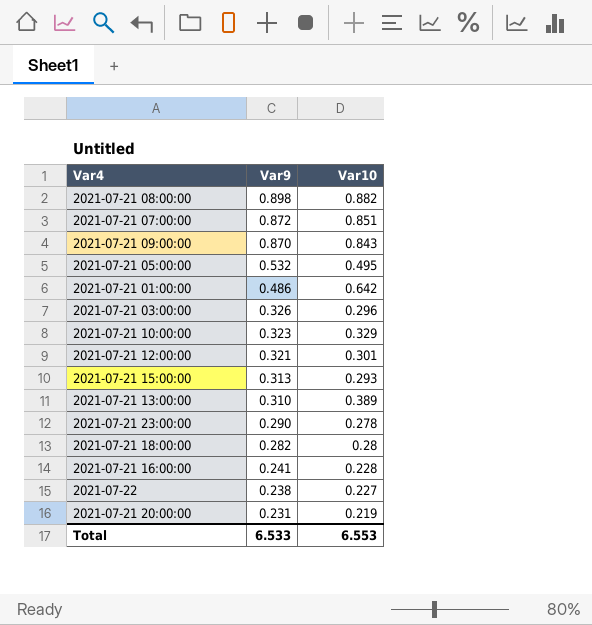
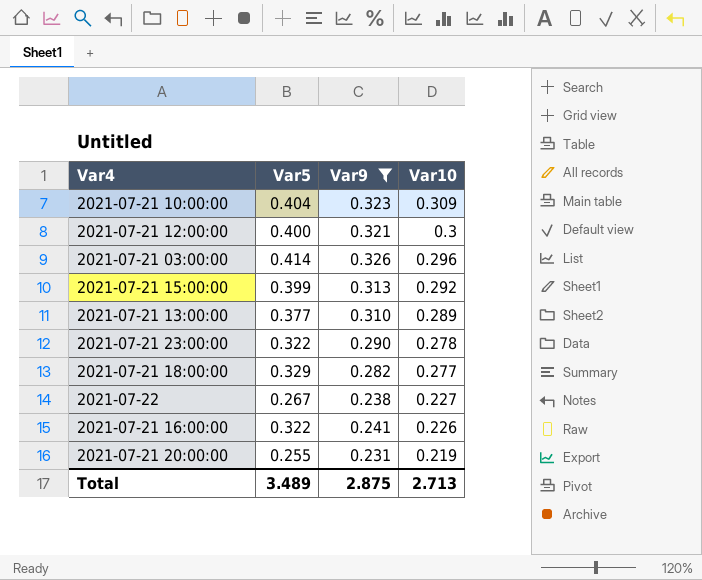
filter: none -> Var9 <= 0.326
row order: Var9 descending -> Var10 descending
column Var5 | position: none -> 2
2021-07-21 10:00:00 | Var10: 0.329 -> 0.309
2021-07-21 12:00:00 | Var10: 0.301 -> 0.3
2021-07-21 15:00:00 | Var10: 0.293 -> 0.292
2021-07-21 13:00:00 | Var10: 0.389 -> 0.289
2021-07-21 18:00:00 | Var10: 0.28 -> 0.277
2021-07-21 16:00:00 | Var10: 0.228 -> 0.226
Total | Var9: 6.533 -> 2.875
Total | Var10: 6.553 -> 2.713

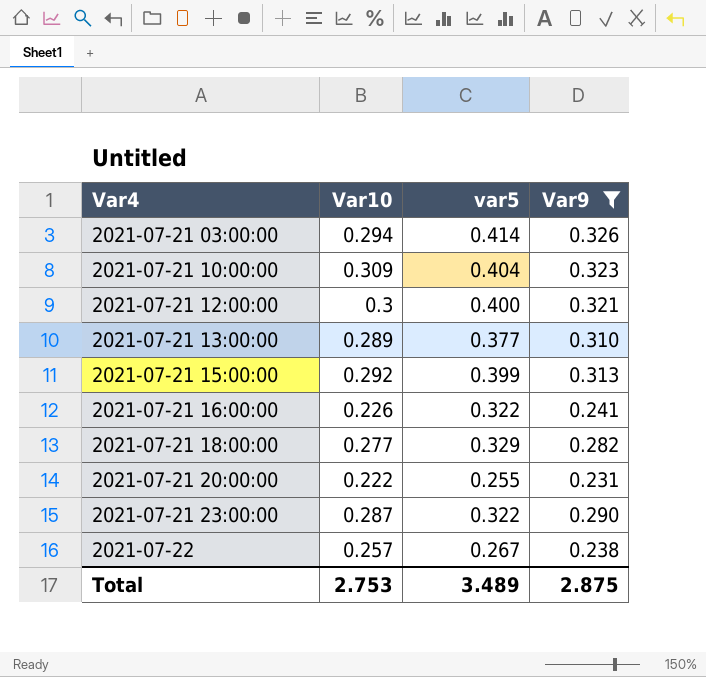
row order: Var10 descending -> Var4 ascending
column Var10 | position: 4 -> 2
column name: Var5 -> var5
2021-07-21 03:00:00 | Var10: 0.296 -> 0.294
2021-07-21 20:00:00 | Var10: 0.219 -> 0.222
2021-07-21 23:00:00 | Var10: 0.278 -> 0.287
2021-07-22 | Var10: 0.227 -> 0.257
Total | Var10: 2.713 -> 2.753

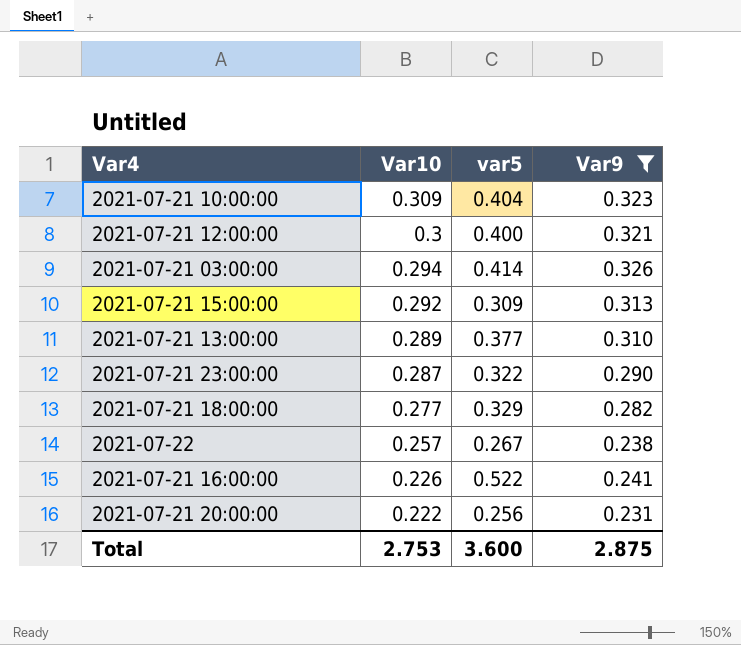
row order: Var4 ascending -> Var10 descending
2021-07-21 15:00:00 | var5: 0.399 -> 0.309
2021-07-21 16:00:00 | var5: 0.322 -> 0.522
2021-07-21 20:00:00 | var5: 0.255 -> 0.256
Total | var5: 3.489 -> 3.600

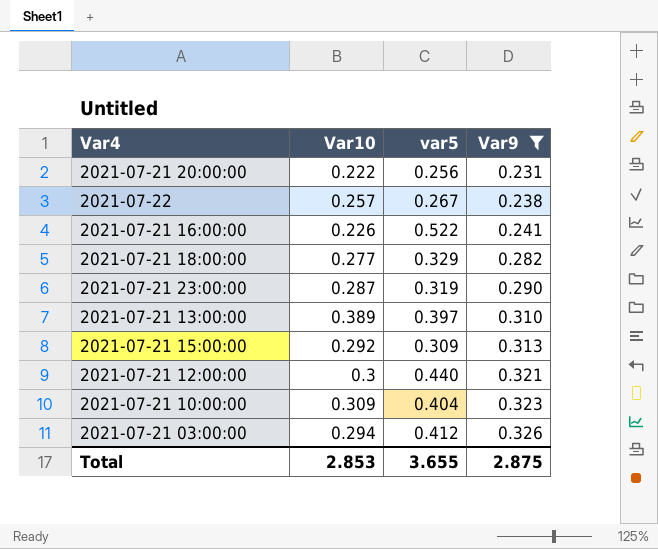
row order: Var10 descending -> Var9 ascending
2021-07-21 23:00:00 | var5: 0.322 -> 0.319
2021-07-21 13:00:00 | Var10: 0.289 -> 0.389
2021-07-21 13:00:00 | var5: 0.377 -> 0.397
2021-07-21 12:00:00 | var5: 0.400 -> 0.440
2021-07-21 03:00:00 | var5: 0.414 -> 0.412
Total | Var10: 2.753 -> 2.853
Total | var5: 3.600 -> 3.655

